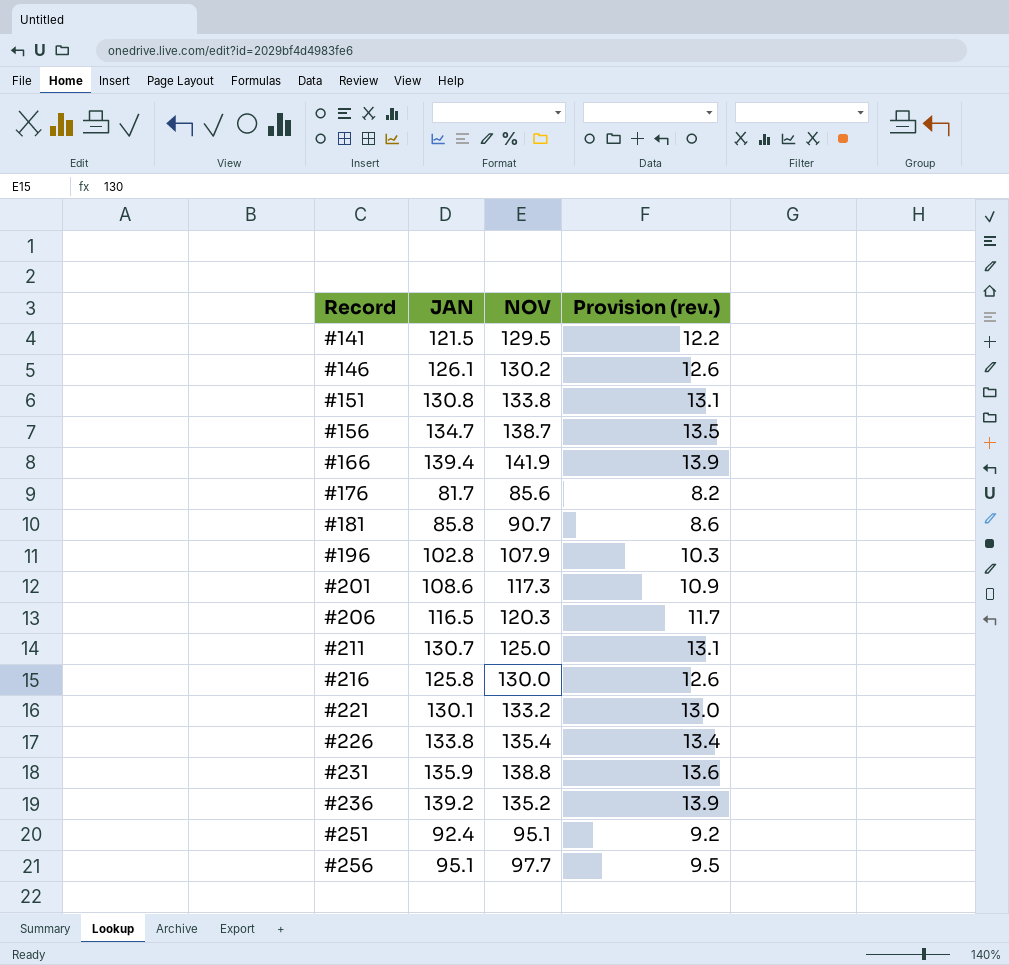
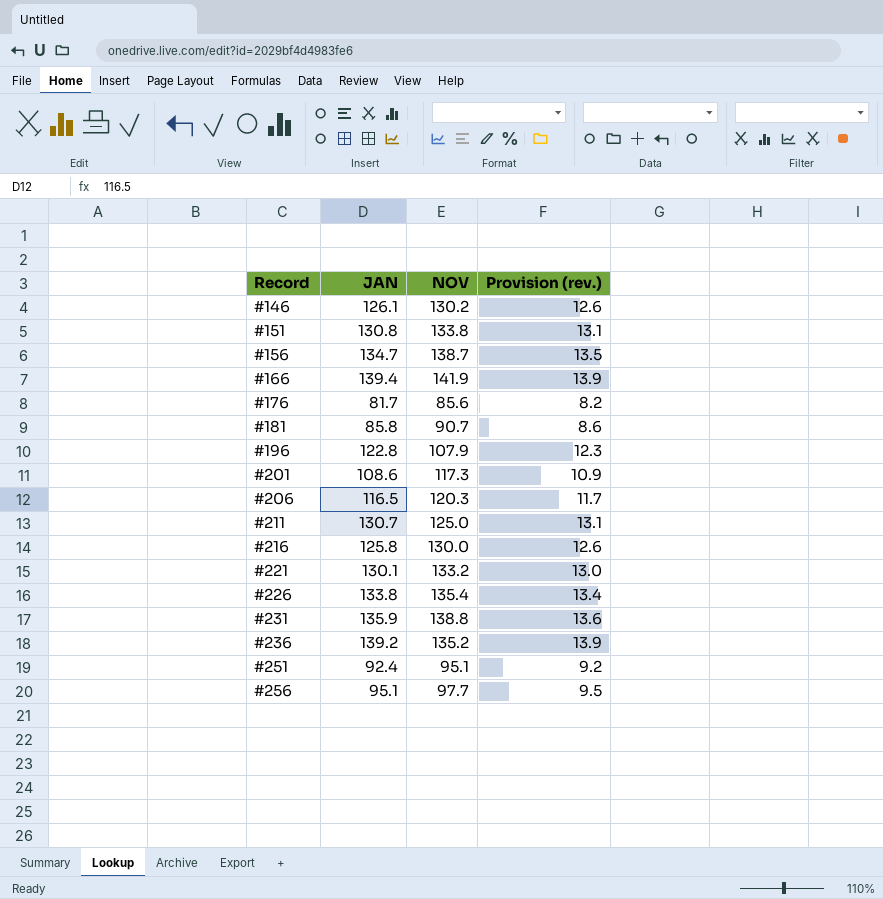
row #141: 121.5 | 129.5 | 12.2 -> none
#196 | JAN: 102.8 -> 122.8
#196 | Provision (rev.): 10.3 -> 12.3

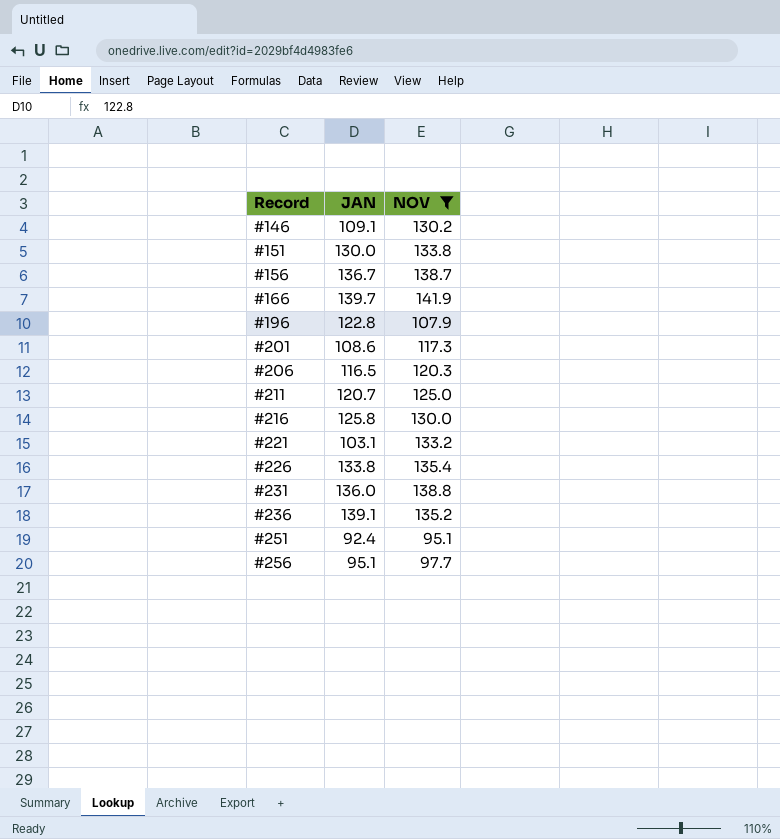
filter: none -> NOV >= 95.1
column Provision (rev.) | formula: [JAN] * 0.1 -> none
#146 | JAN: 126.1 -> 109.1
#151 | JAN: 130.8 -> 130.0
#156 | JAN: 134.7 -> 136.7
#166 | JAN: 139.4 -> 139.7
#211 | JAN: 130.7 -> 120.7
#221 | JAN: 130.1 -> 103.1
#231 | JAN: 135.9 -> 136.0
#236 | JAN: 139.2 -> 139.1

